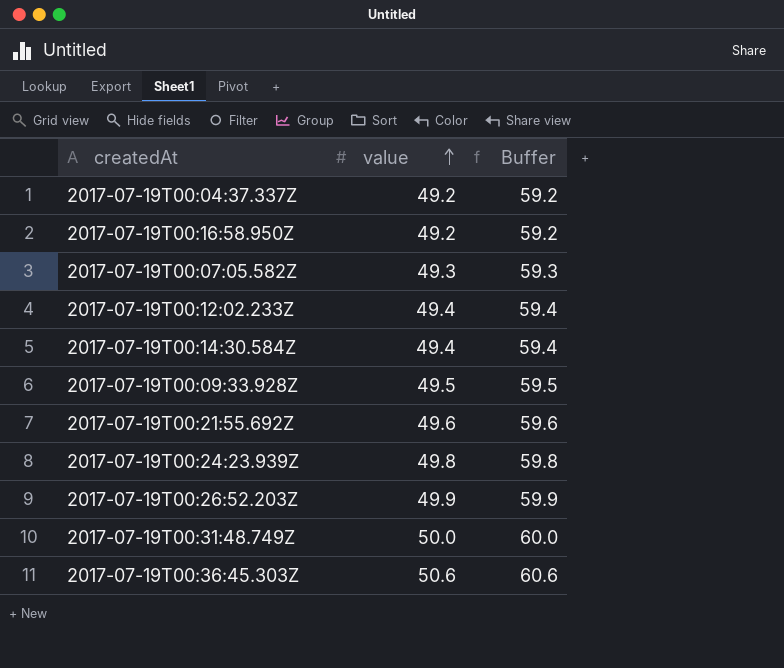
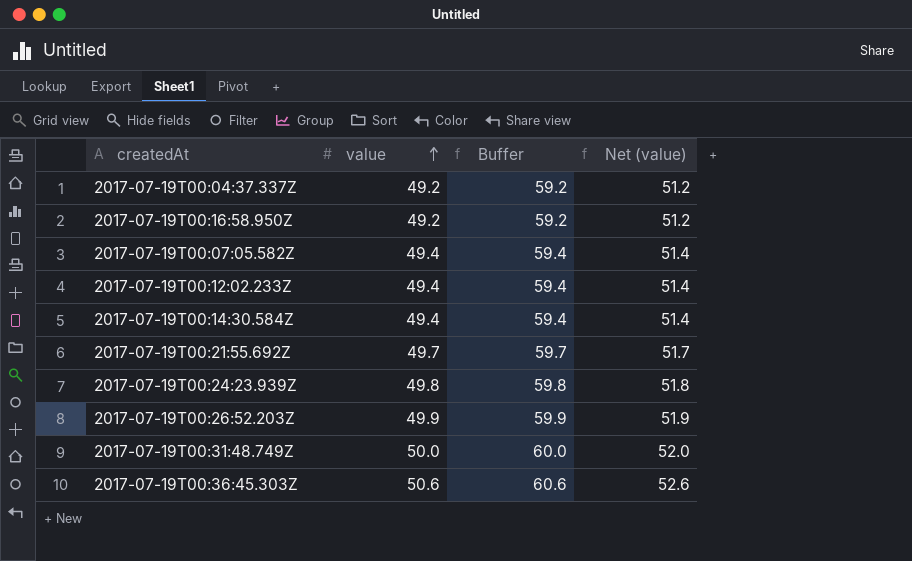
column Net (value) | formula: none -> [value] + 2
row 2017-07-19T00:09:33.928Z: 49.5 | 59.5 -> none
2017-07-19T00:07:05.582Z | value: 49.3 -> 49.4
2017-07-19T00:07:05.582Z | Buffer: 59.3 -> 59.4
2017-07-19T00:21:55.692Z | value: 49.6 -> 49.7
2017-07-19T00:21:55.692Z | Buffer: 59.6 -> 59.7

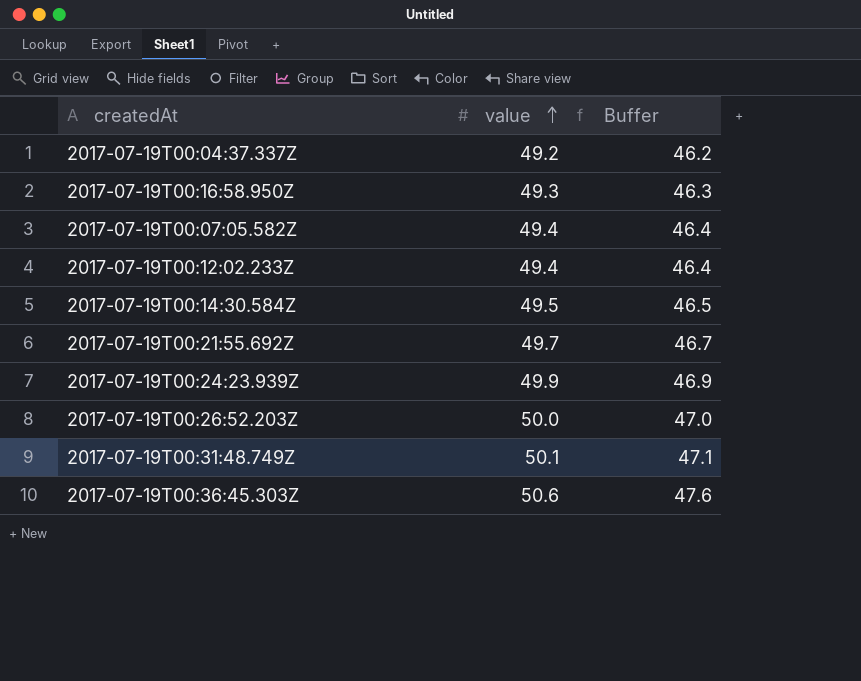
column Net (value) | formula: [value] + 2 -> none
column Buffer | formula: [value] + 10 -> [value] - 3
2017-07-19T00:16:58.950Z | value: 49.2 -> 49.3
2017-07-19T00:14:30.584Z | value: 49.4 -> 49.5
2017-07-19T00:24:23.939Z | value: 49.8 -> 49.9
2017-07-19T00:26:52.203Z | value: 49.9 -> 50.0
2017-07-19T00:31:48.749Z | value: 50.0 -> 50.1

